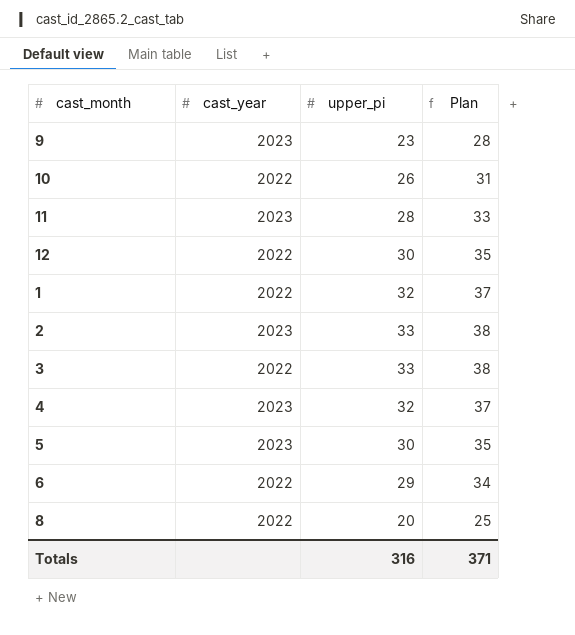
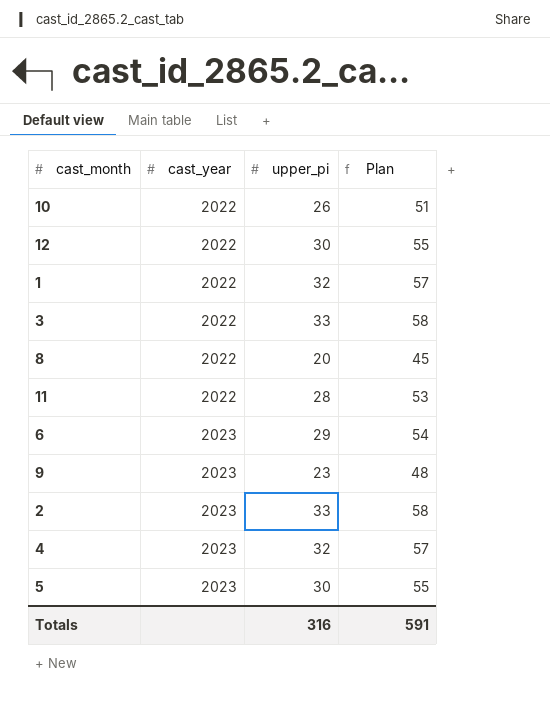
row order: none -> cast_year ascending
column Plan | formula: [upper_pi] + 5 -> [upper_pi] + 25
11 | cast_year: 2023 -> 2022
6 | cast_year: 2022 -> 2023
Totals | Plan: 371 -> 591

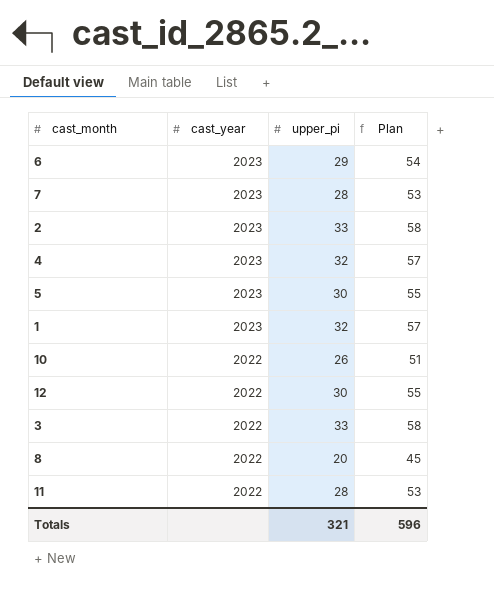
row order: cast_year ascending -> cast_year descending
row 9: 2023 | 23 | 48 -> none
row 7: none -> 2023 | 28 | 53
1 | cast_year: 2022 -> 2023
Totals | upper_pi: 316 -> 321
Totals | Plan: 591 -> 596

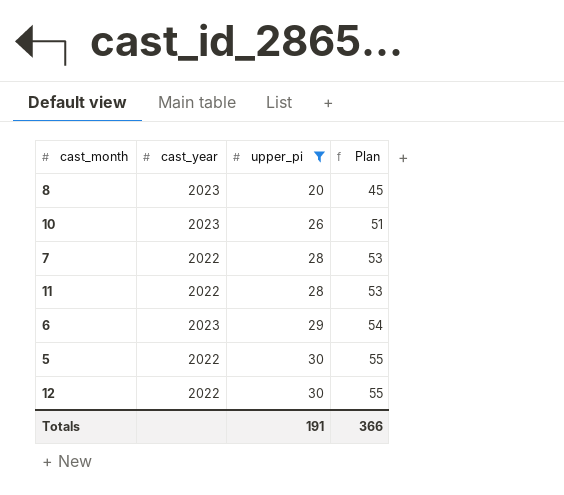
filter: none -> upper_pi <= 30
row order: cast_year descending -> upper_pi ascending
8 | cast_year: 2022 -> 2023
10 | cast_year: 2022 -> 2023
7 | cast_year: 2023 -> 2022
5 | cast_year: 2023 -> 2022
Totals | upper_pi: 321 -> 191
Totals | Plan: 596 -> 366

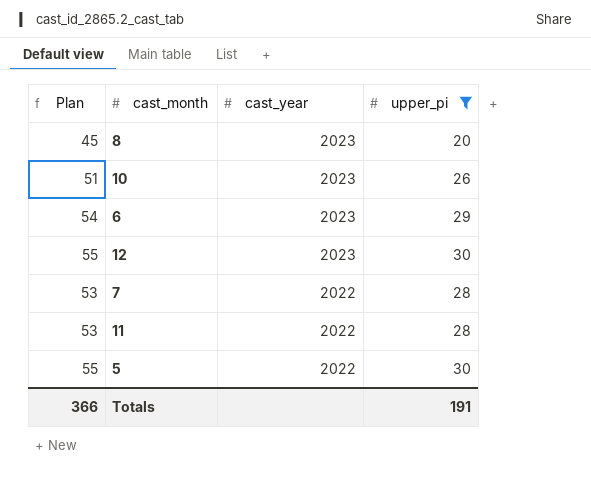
row order: upper_pi ascending -> cast_year descending
column Plan | position: 4 -> 1
12 | cast_year: 2022 -> 2023

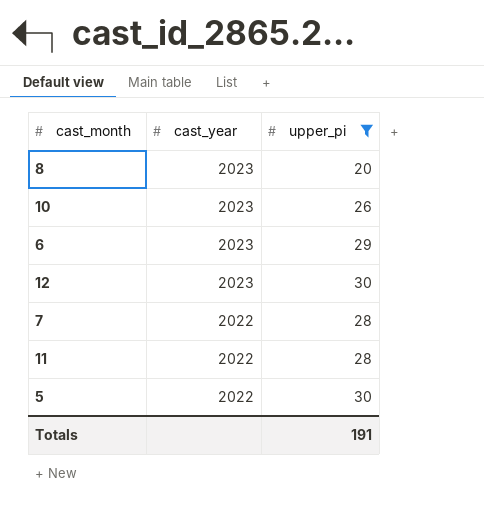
column Plan | formula: [upper_pi] + 25 -> none

